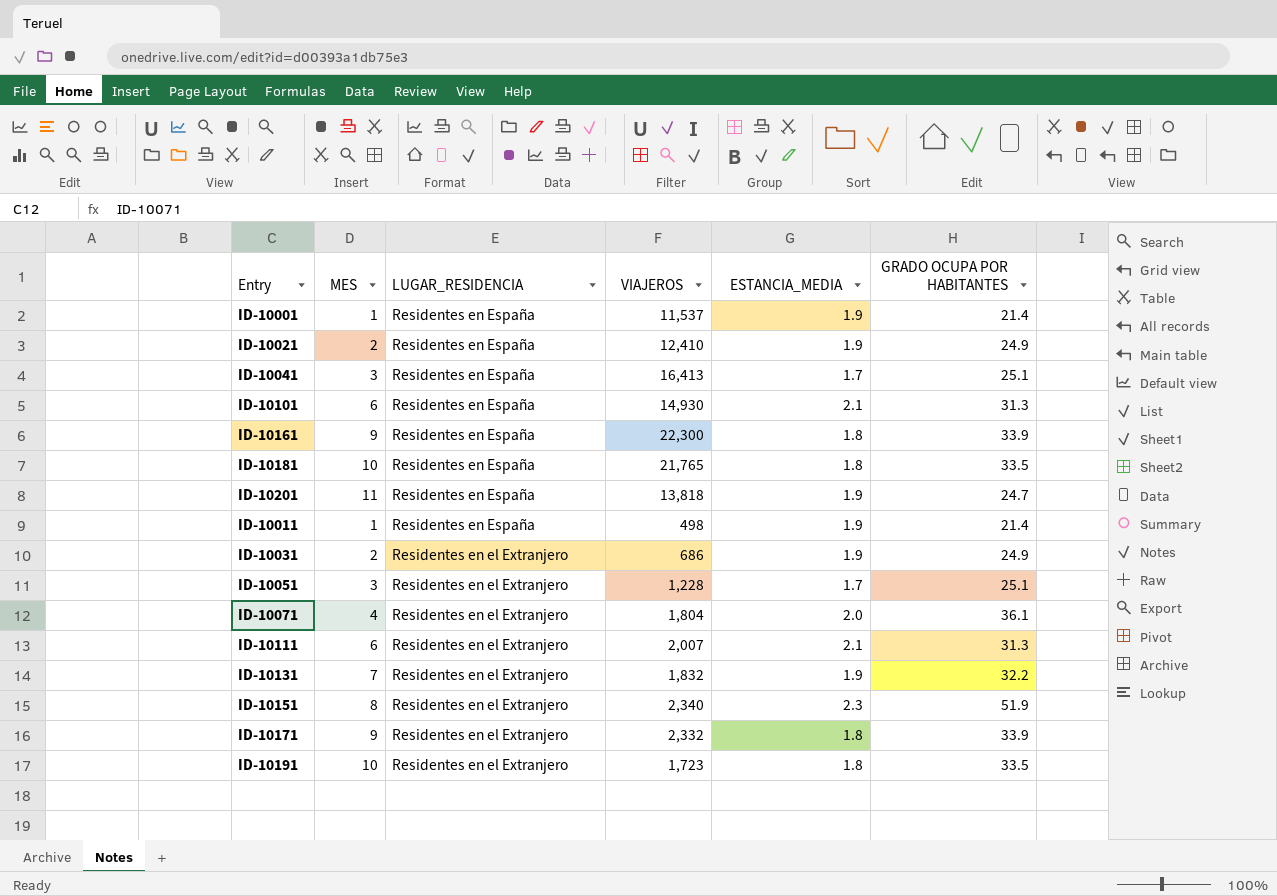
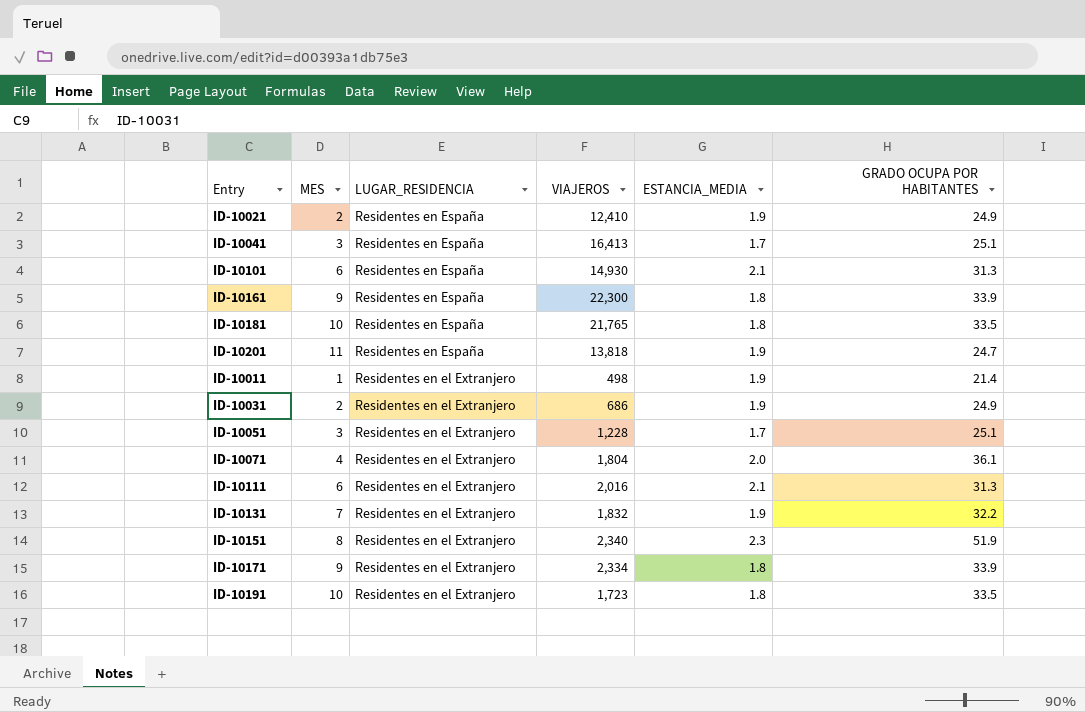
row ID-10001: 1 | Residentes en España | 11,537 | 1.9 | 21.4 -> none
ID-10011 | LUGAR_RESIDENCIA: Residentes en España -> Residentes en el Extranjero
ID-10111 | VIAJEROS: 2,007 -> 2,016
ID-10171 | VIAJEROS: 2,332 -> 2,334

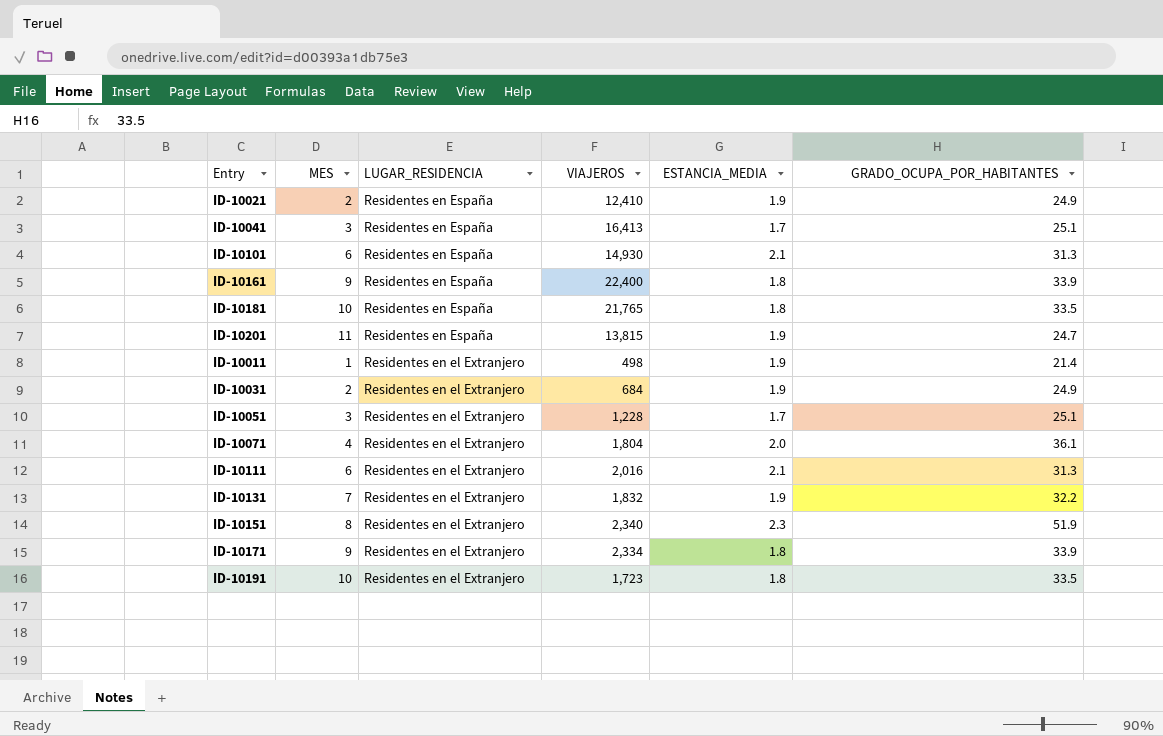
column name: GRADO OCUPA POR HABITANTES -> GRADO_OCUPA_POR_HABITANTES
ID-10161 | VIAJEROS: 22,300 -> 22,400
ID-10201 | VIAJEROS: 13,818 -> 13,815
ID-10031 | VIAJEROS: 686 -> 684

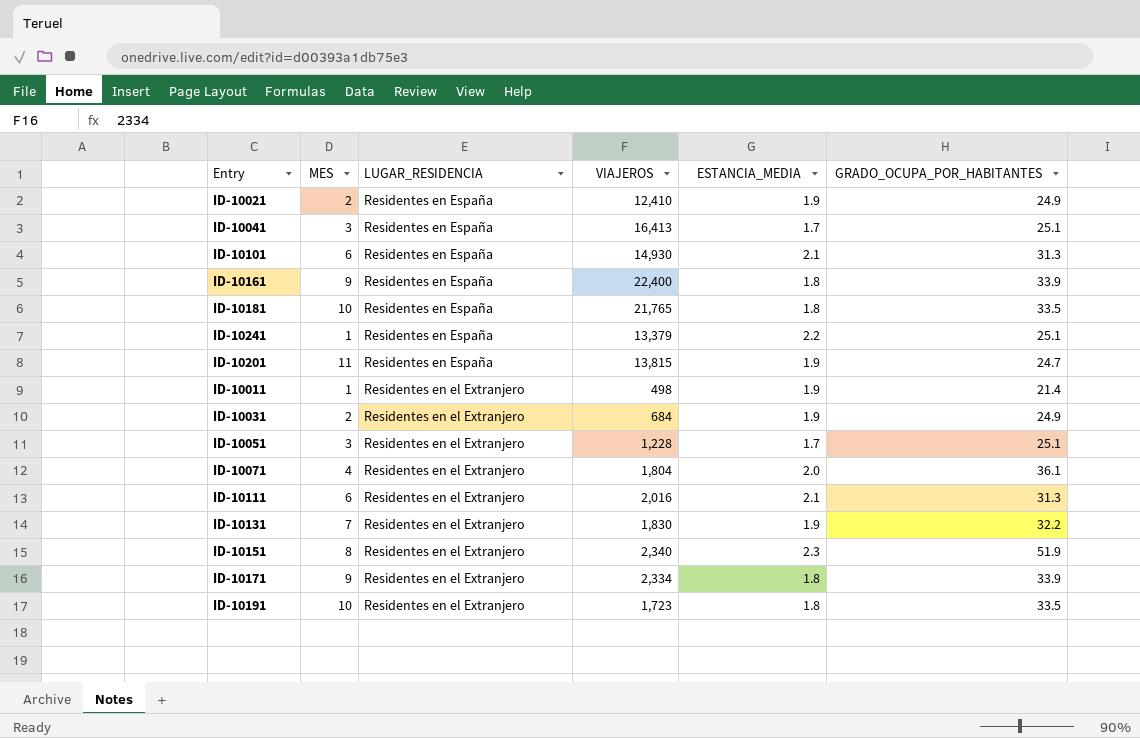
row ID-10241: none -> 1 | Residentes en España | 13,379 | 2.2 | 25.1
ID-10131 | VIAJEROS: 1,832 -> 1,830

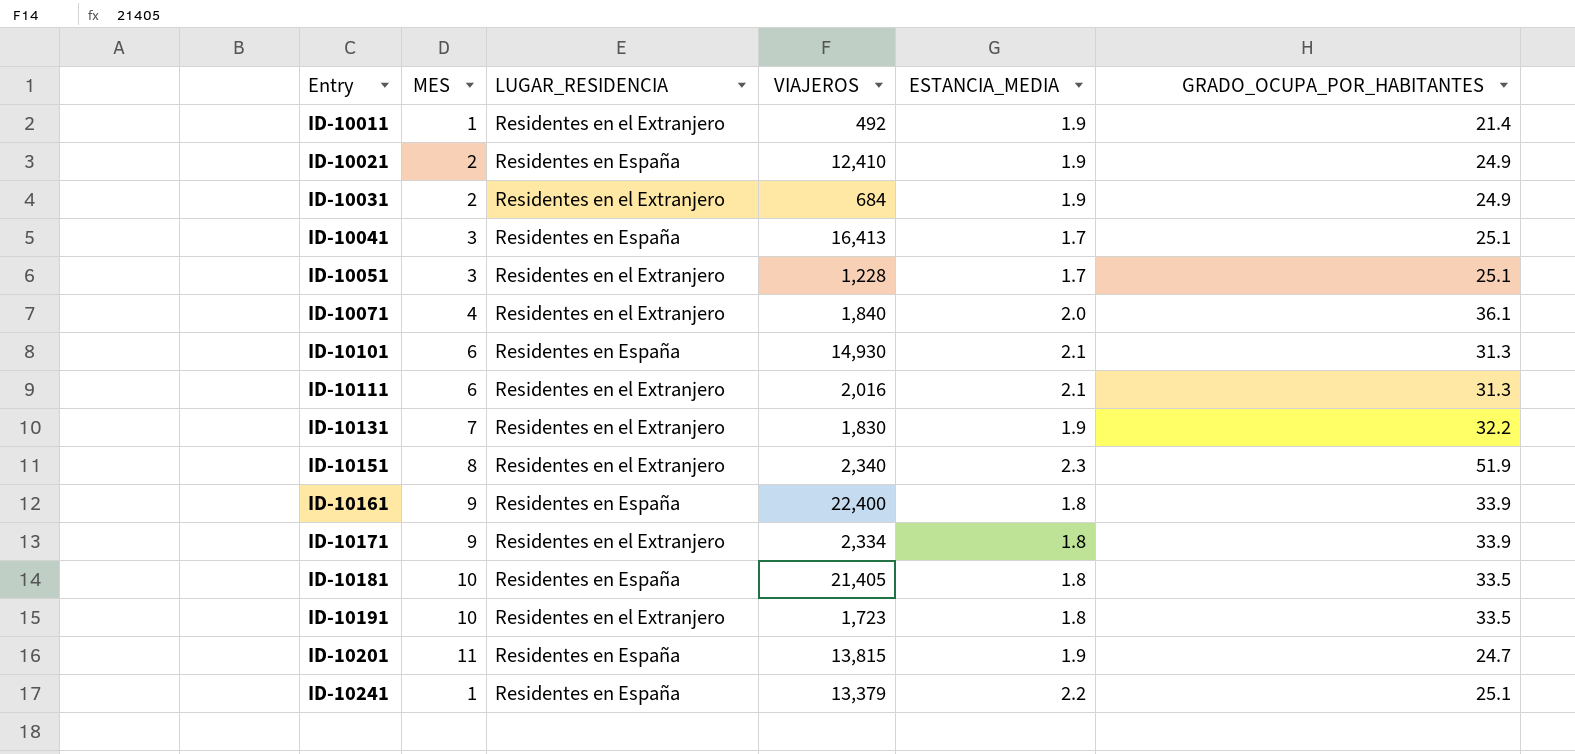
row order: LUGAR_RESIDENCIA descending -> Entry ascending
ID-10011 | VIAJEROS: 498 -> 492
ID-10071 | VIAJEROS: 1,804 -> 1,840
ID-10181 | VIAJEROS: 21,765 -> 21,405

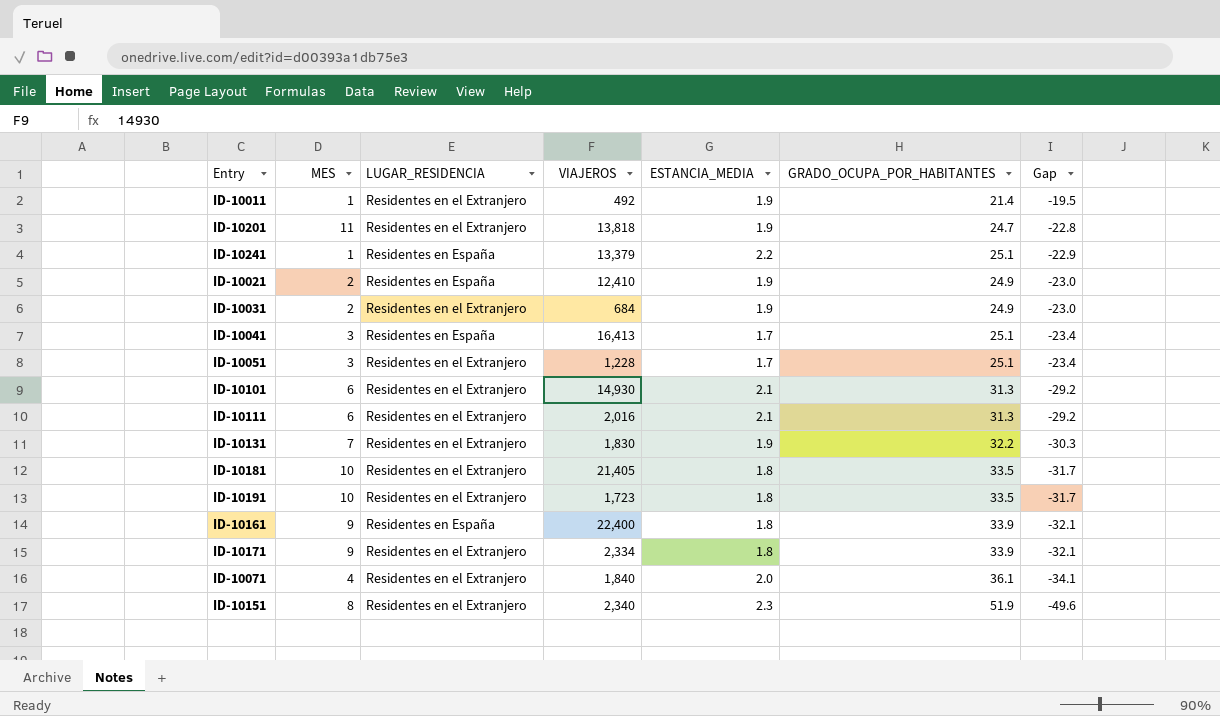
row order: Entry ascending -> Gap descending
column Gap | formula: none -> [ESTANCIA_MEDIA] - [GRADO_OCUPA_POR_HABITANTES]
ID-10201 | LUGAR_RESIDENCIA: Residentes en España -> Residentes en el Extranjero
ID-10201 | VIAJEROS: 13,815 -> 13,818
ID-10101 | LUGAR_RESIDENCIA: Residentes en España -> Residentes en el Extranjero
ID-10181 | LUGAR_RESIDENCIA: Residentes en España -> Residentes en el Extranjero

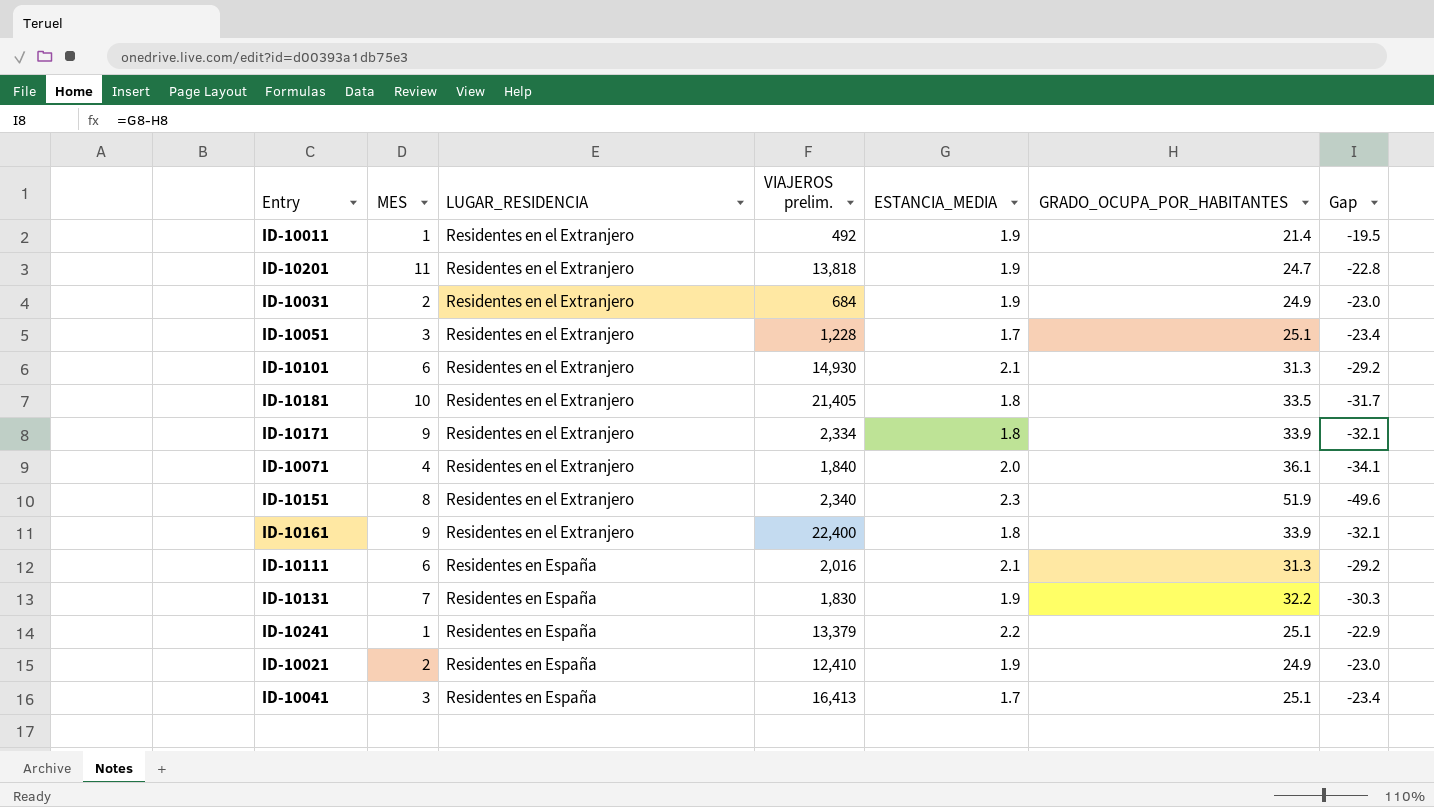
row order: Gap descending -> LUGAR_RESIDENCIA ascending
column name: VIAJEROS -> VIAJEROS prelim.
row ID-10191: 10 | Residentes en el Extranjero | 1,723 | 1.8 | 33.5 | -31.7 -> none
ID-10161 | LUGAR_RESIDENCIA: Residentes en España -> Residentes en el Extranjero
ID-10111 | LUGAR_RESIDENCIA: Residentes en el Extranjero -> Residentes en España
ID-10131 | LUGAR_RESIDENCIA: Residentes en el Extranjero -> Residentes en España

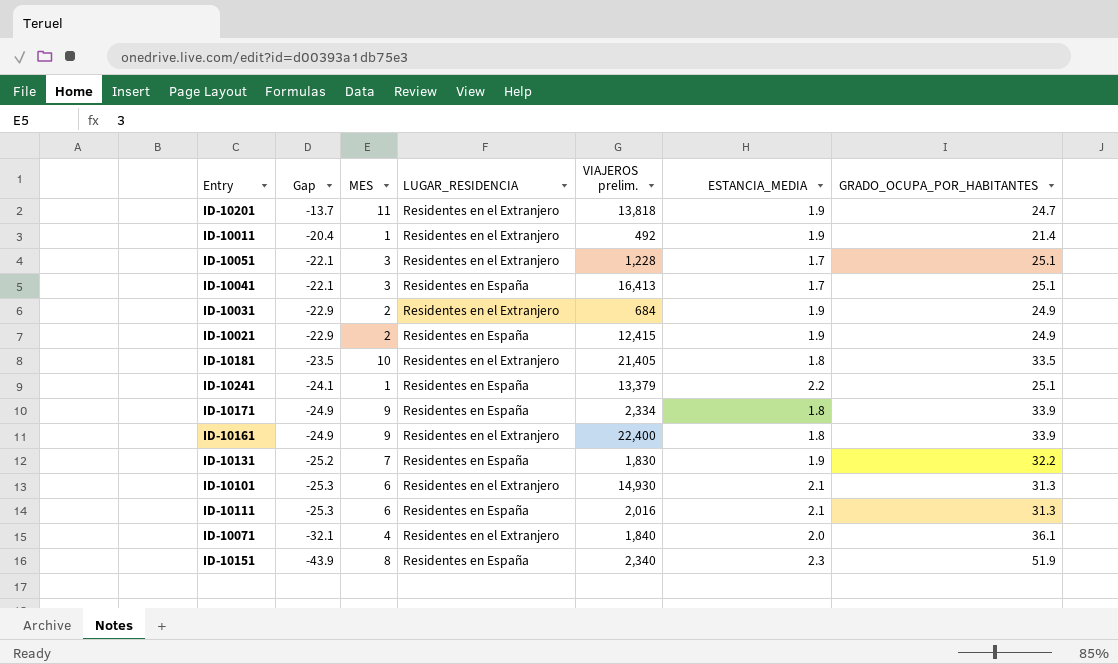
row order: LUGAR_RESIDENCIA ascending -> Gap descending
column Gap | formula: [ESTANCIA_MEDIA] - [GRADO_OCUPA_POR_HABITANTES] -> [MES] - [GRADO_OCUPA_POR_HABITANTES]
column Gap | position: 7 -> 2
ID-10021 | VIAJEROS prelim.: 12,410 -> 12,415
ID-10171 | LUGAR_RESIDENCIA: Residentes en el Extranjero -> Residentes en España
ID-10151 | LUGAR_RESIDENCIA: Residentes en el Extranjero -> Residentes en España

